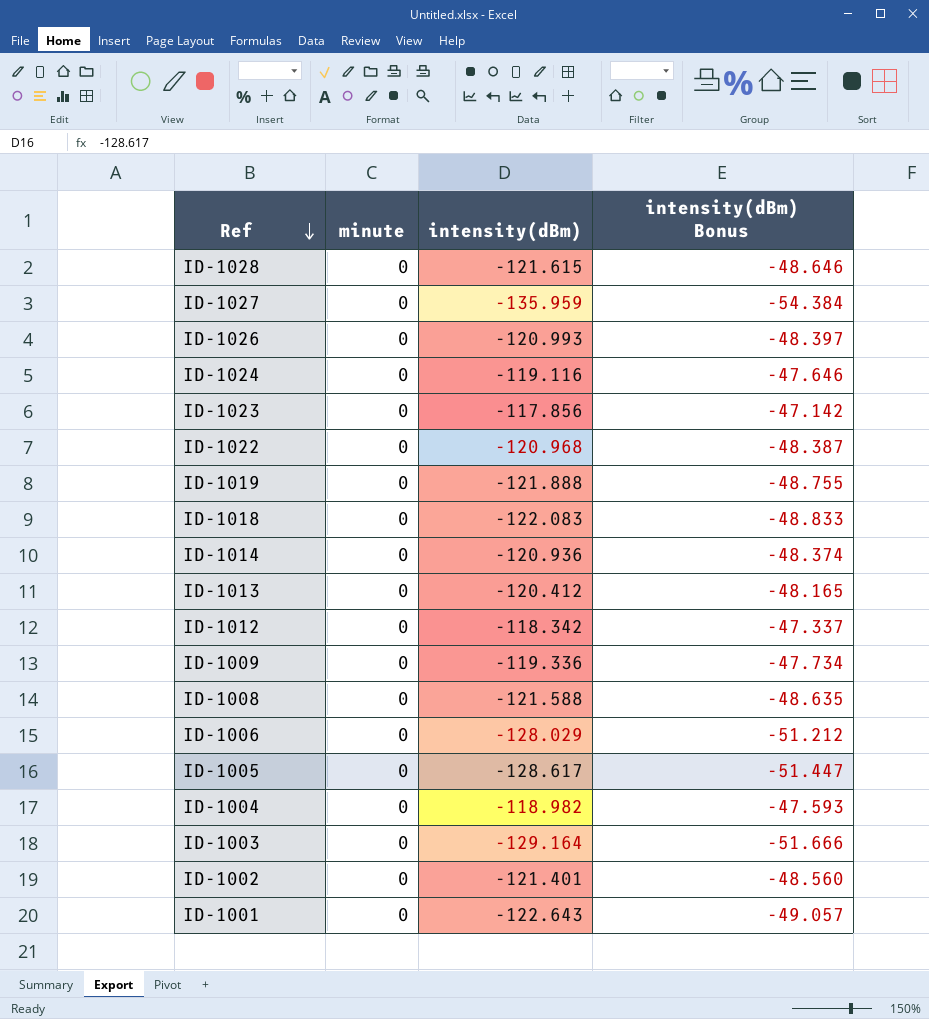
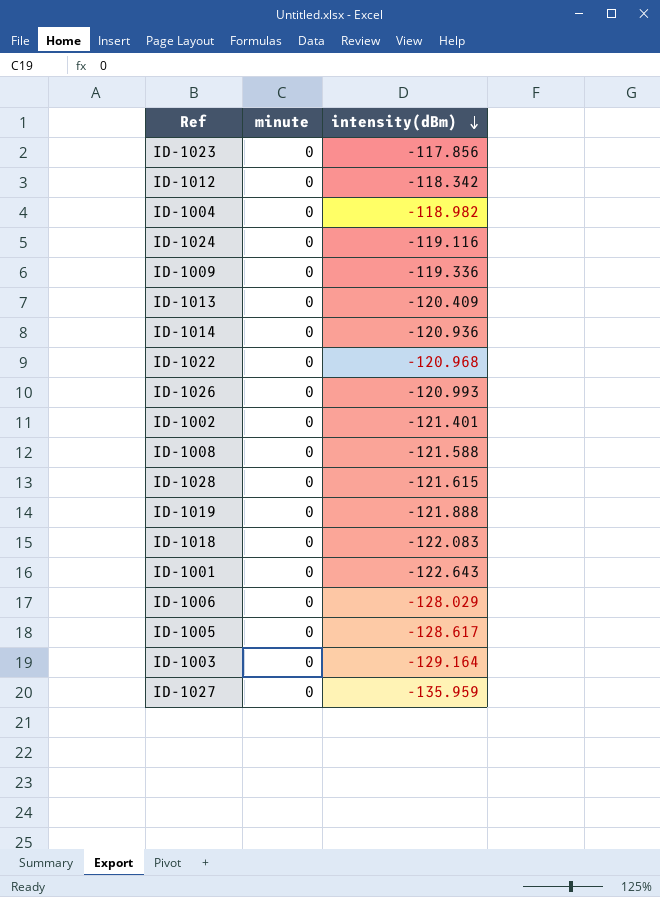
row order: Ref descending -> intensity(dBm) descending
column intensity(dBm) Bonus | formula: [intensity(dBm)] * 0.4 -> none
ID-1013 | intensity(dBm): -120.412 -> -120.409

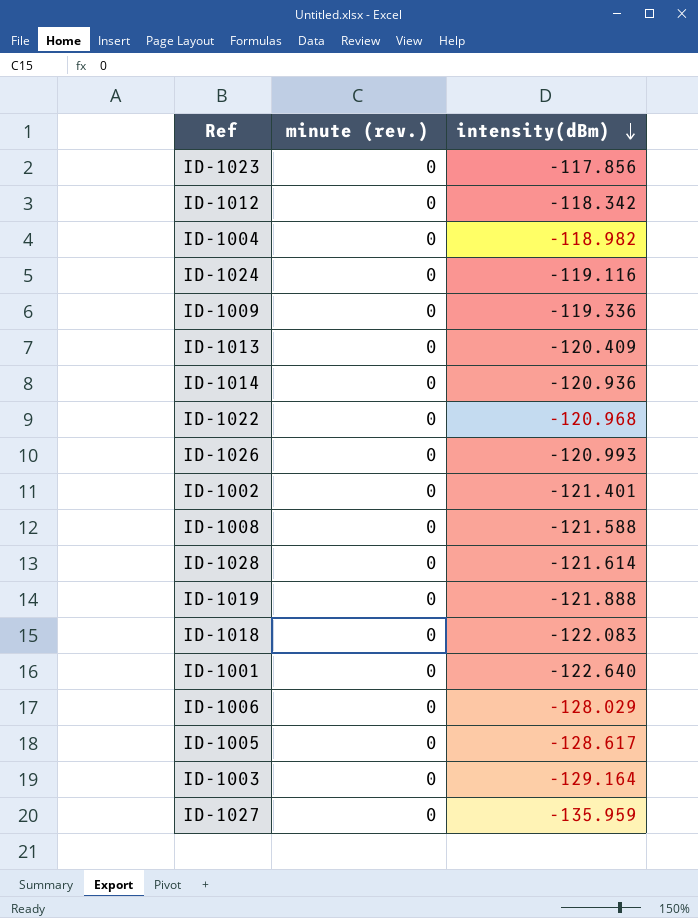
column name: minute -> minute (rev.)
ID-1028 | intensity(dBm): -121.615 -> -121.614
ID-1001 | intensity(dBm): -122.643 -> -122.640

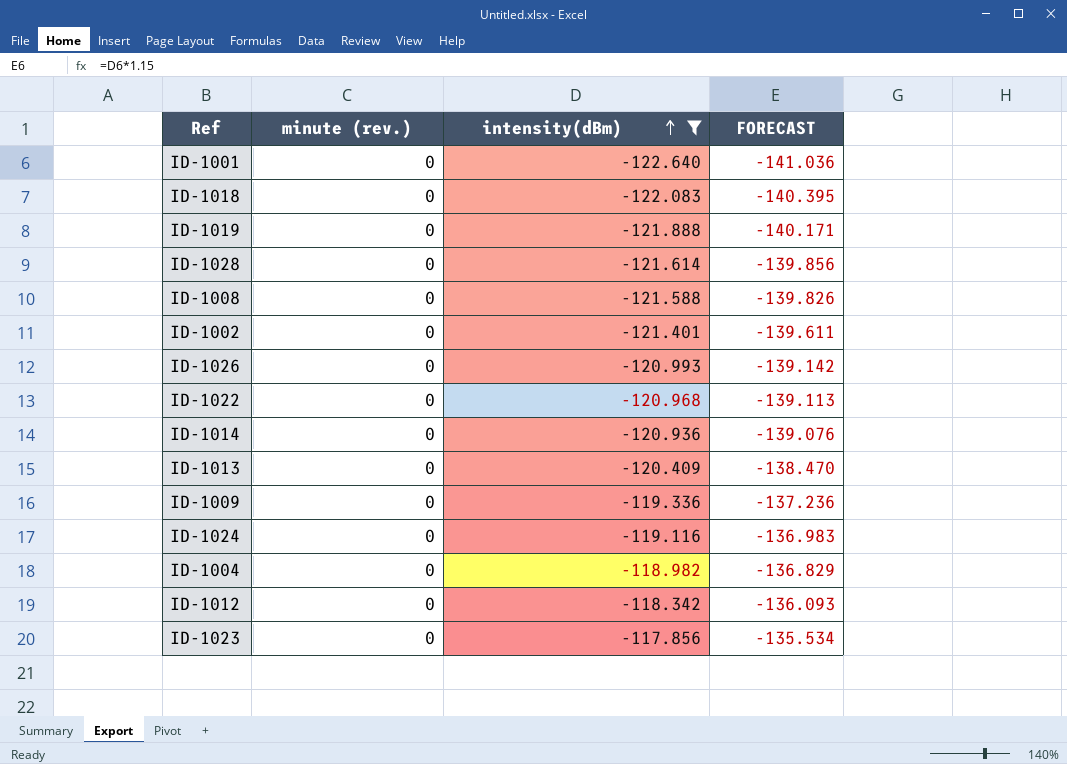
filter: none -> intensity(dBm) >= -122.640
row order: intensity(dBm) descending -> intensity(dBm) ascending
column FORECAST | formula: none -> [intensity(dBm)] * 1.15

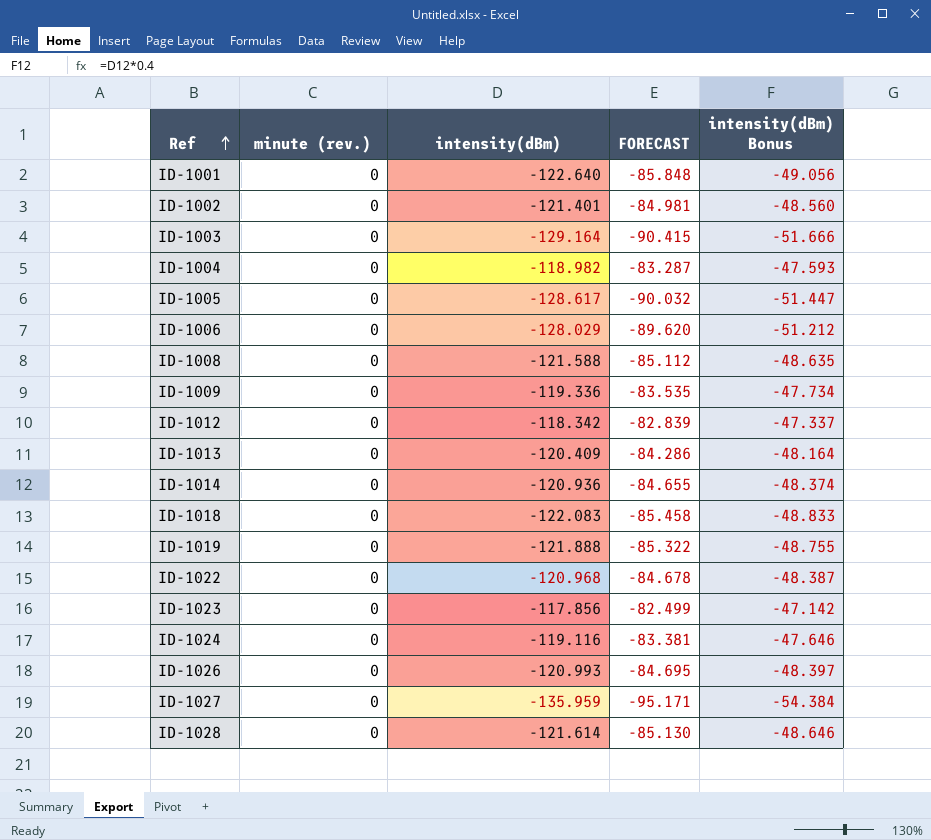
filter: intensity(dBm) >= -122.640 -> none
row order: intensity(dBm) ascending -> Ref ascending
column FORECAST | formula: [intensity(dBm)] * 1.15 -> [intensity(dBm)] * 0.7
column intensity(dBm) Bonus | formula: none -> [intensity(dBm)] * 0.4

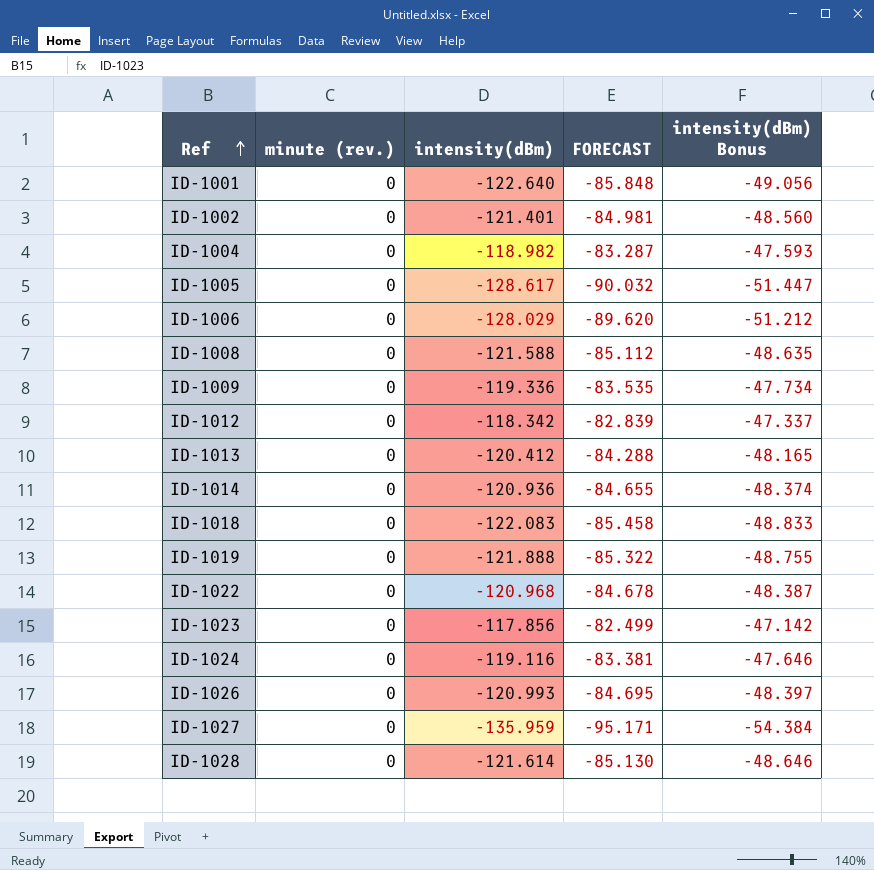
row ID-1003: 0 | -129.164 | -90.415 | -51.666 -> none
ID-1013 | intensity(dBm): -120.409 -> -120.412
ID-1013 | FORECAST: -84.286 -> -84.288
ID-1013 | intensity(dBm) Bonus: -48.164 -> -48.165

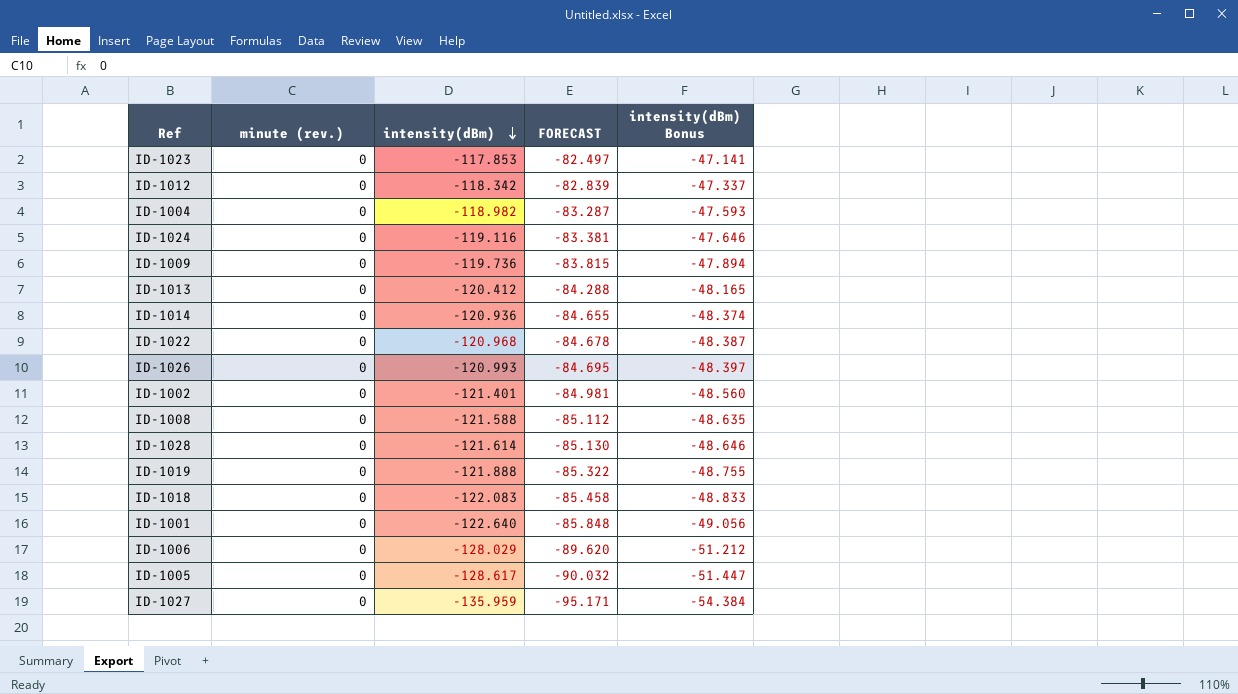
row order: Ref ascending -> intensity(dBm) descending
ID-1023 | intensity(dBm): -117.856 -> -117.853
ID-1023 | FORECAST: -82.499 -> -82.497
ID-1023 | intensity(dBm) Bonus: -47.142 -> -47.141
ID-1009 | intensity(dBm): -119.336 -> -119.736
ID-1009 | FORECAST: -83.535 -> -83.815
ID-1009 | intensity(dBm) Bonus: -47.734 -> -47.894

